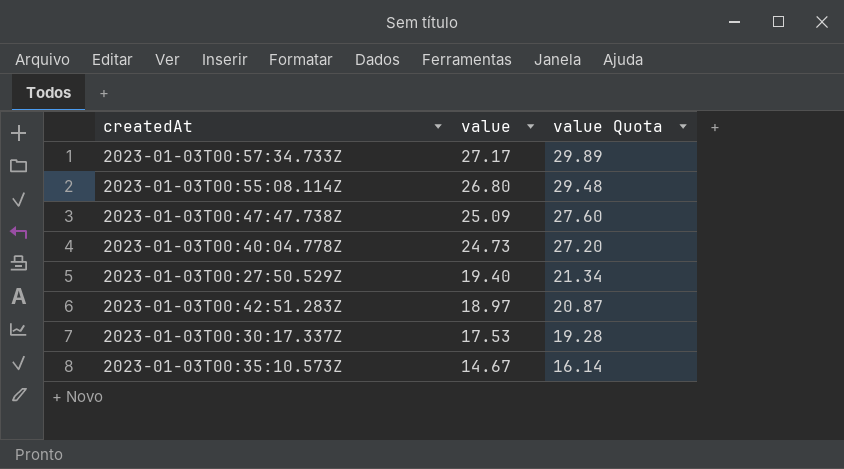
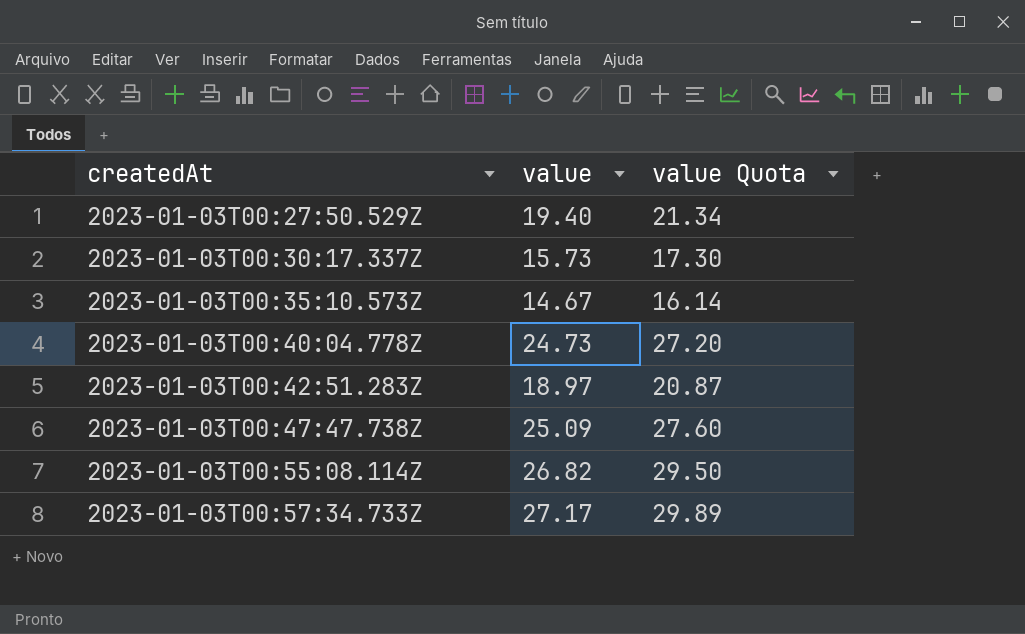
row order: value descending -> createdAt ascending
2023-01-03T00:30:17.337Z | value: 17.53 -> 15.73
2023-01-03T00:30:17.337Z | value Quota: 19.28 -> 17.30
2023-01-03T00:55:08.114Z | value: 26.80 -> 26.82
2023-01-03T00:55:08.114Z | value Quota: 29.48 -> 29.50

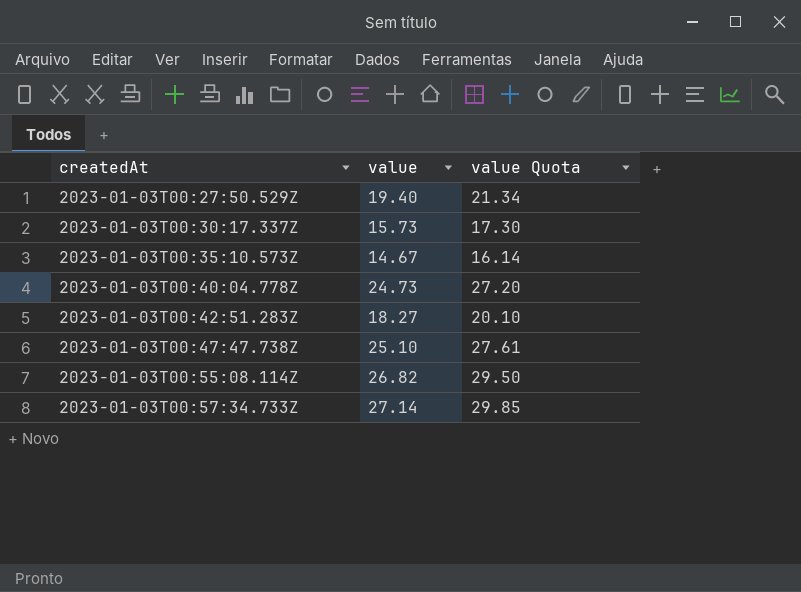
2023-01-03T00:42:51.283Z | value: 18.97 -> 18.27
2023-01-03T00:42:51.283Z | value Quota: 20.87 -> 20.10
2023-01-03T00:47:47.738Z | value: 25.09 -> 25.10
2023-01-03T00:47:47.738Z | value Quota: 27.60 -> 27.61
2023-01-03T00:57:34.733Z | value: 27.17 -> 27.14
2023-01-03T00:57:34.733Z | value Quota: 29.89 -> 29.85

